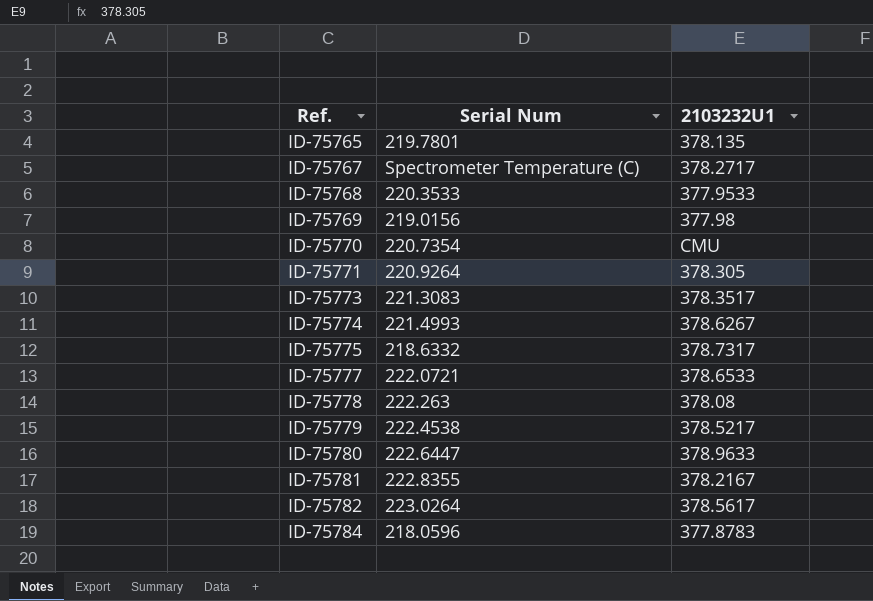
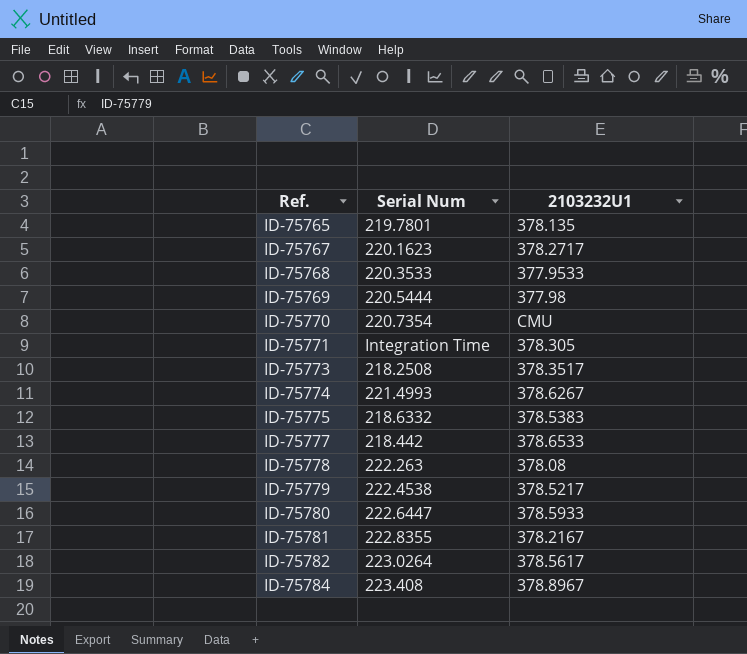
ID-75767 | Serial Num: Spectrometer Temperature (C) -> 220.1623
ID-75769 | Serial Num: 219.0156 -> 220.5444
ID-75771 | Serial Num: 220.9264 -> Integration Time
ID-75773 | Serial Num: 221.3083 -> 218.2508
ID-75775 | 2103232U1: 378.7317 -> 378.5383
ID-75777 | Serial Num: 222.0721 -> 218.442
ID-75780 | 2103232U1: 378.9633 -> 378.5933
ID-75784 | Serial Num: 218.0596 -> 223.408
ID-75784 | 2103232U1: 377.8783 -> 378.8967

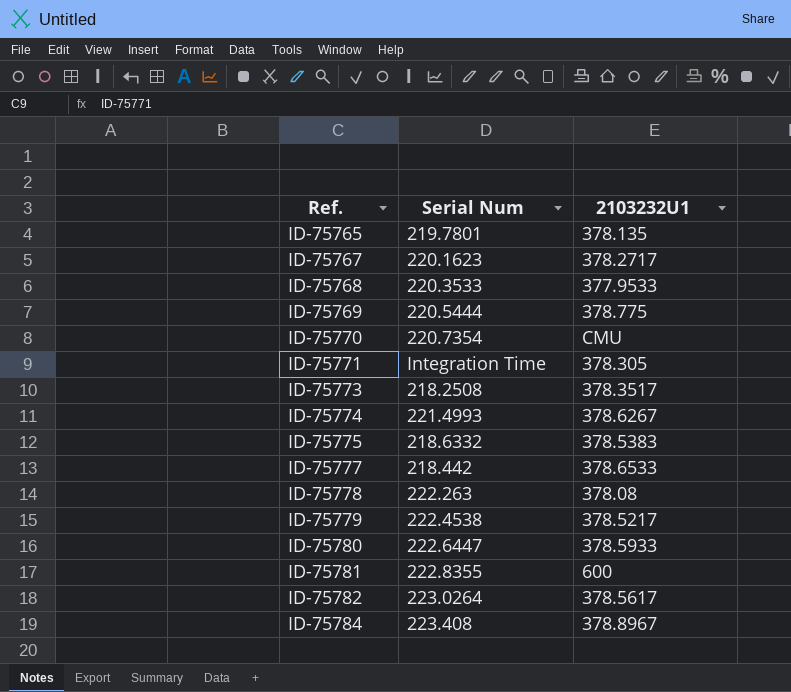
ID-75769 | 2103232U1: 377.98 -> 378.775
ID-75781 | 2103232U1: 378.2167 -> 600

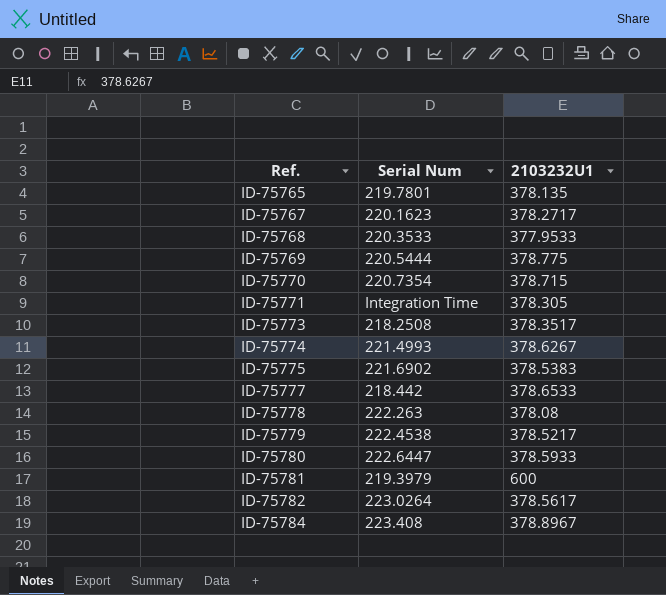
ID-75770 | 2103232U1: CMU -> 378.715
ID-75775 | Serial Num: 218.6332 -> 221.6902
ID-75781 | Serial Num: 222.8355 -> 219.3979

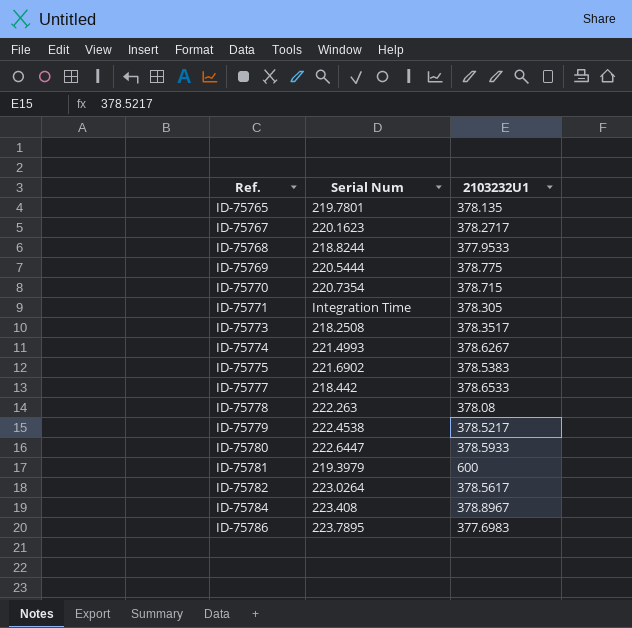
ID-75768 | Serial Num: 220.3533 -> 218.8244
row ID-75786: none -> 223.7895 | 377.6983

